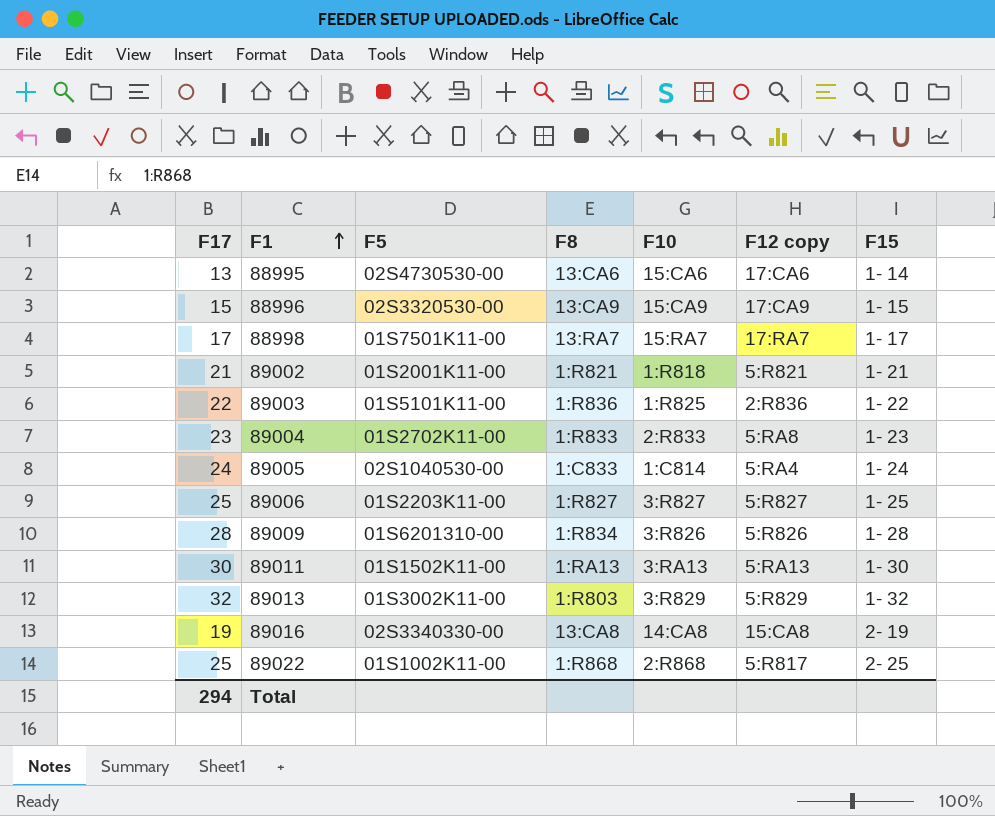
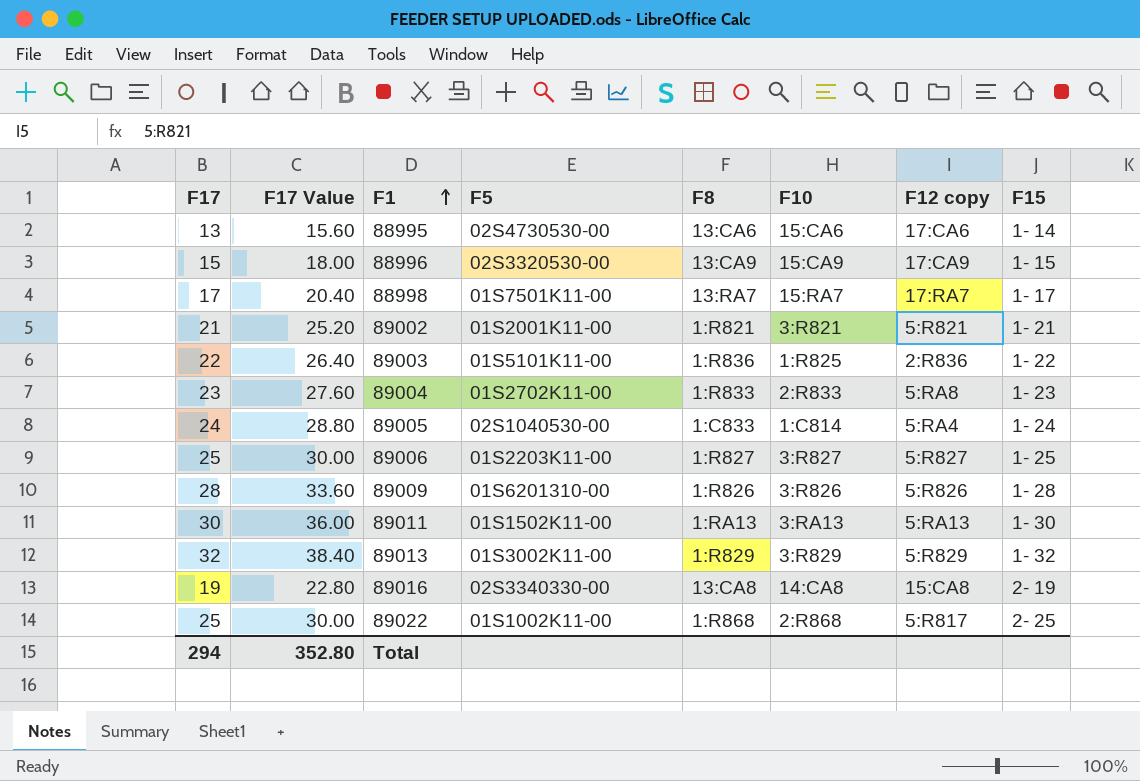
column F17 Value | formula: none -> [F17] * 1.2
89002 | F10: 1:R818 -> 3:R821
89009 | F8: 1:R834 -> 1:R826
89013 | F8: 1:R803 -> 1:R829

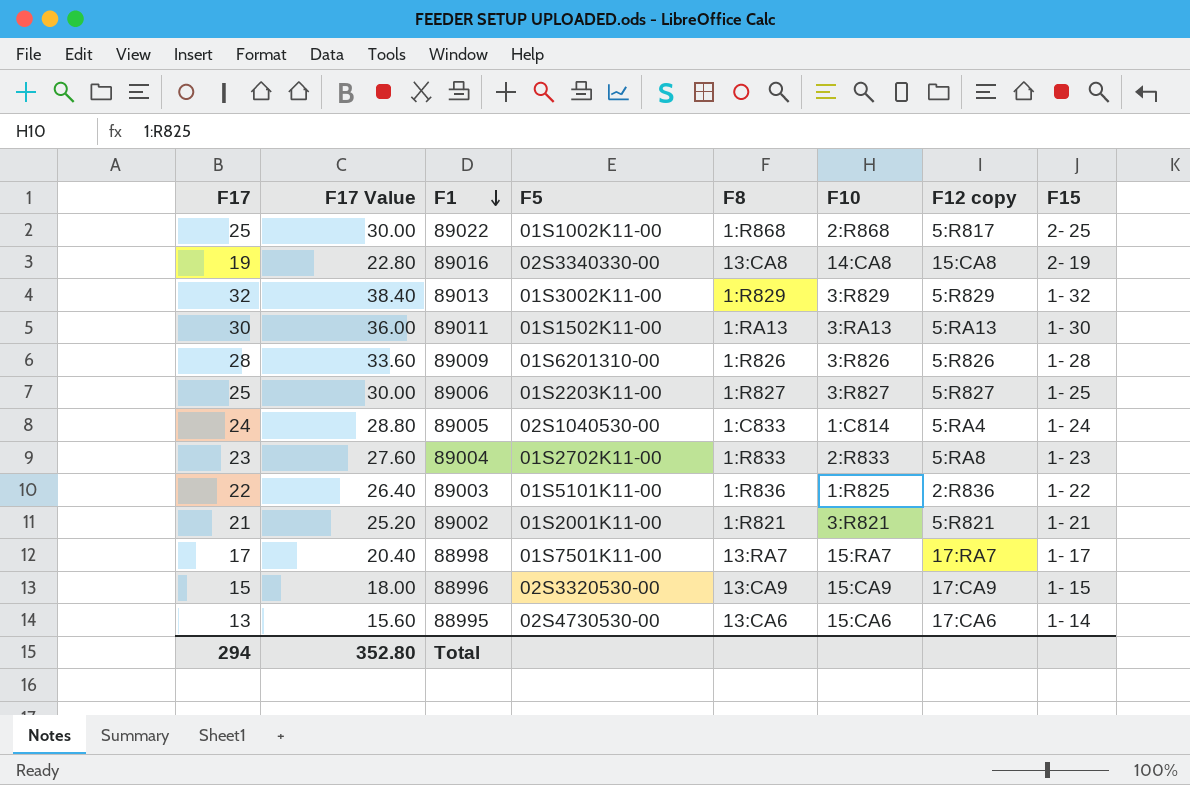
row order: F1 ascending -> F1 descending

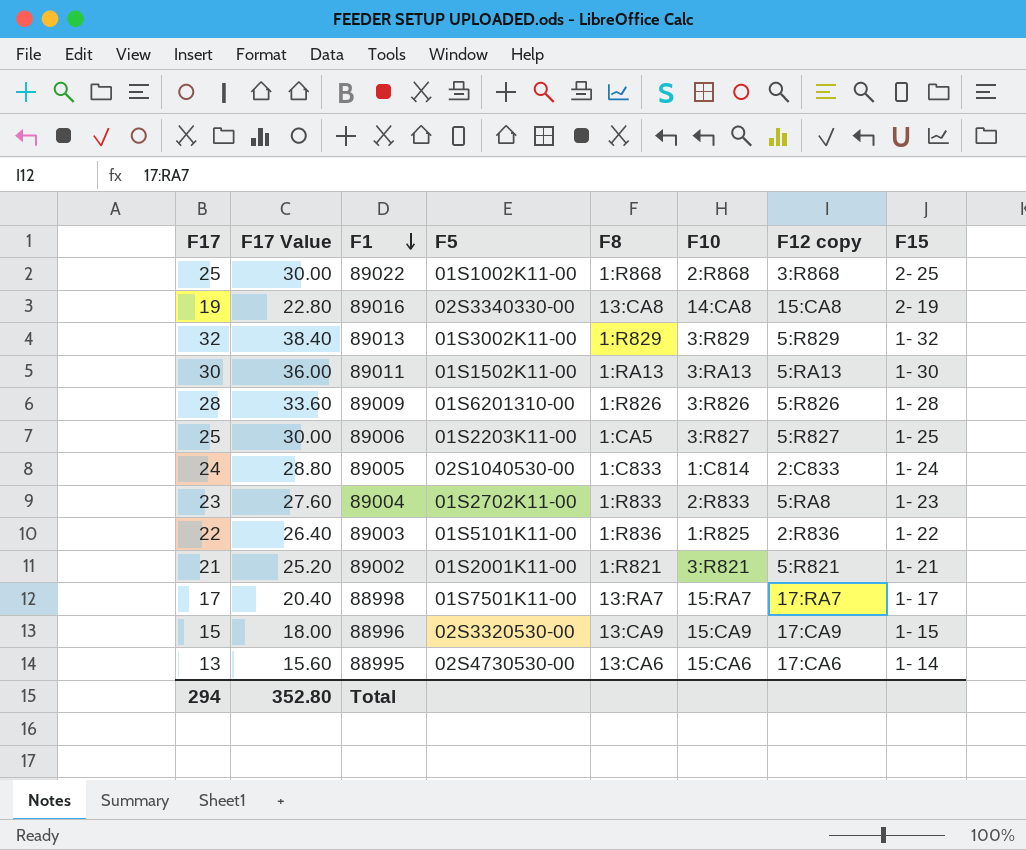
89022 | F12 copy: 5:R817 -> 3:R868
89006 | F8: 1:R827 -> 1:CA5
89005 | F12 copy: 5:RA4 -> 2:C833

